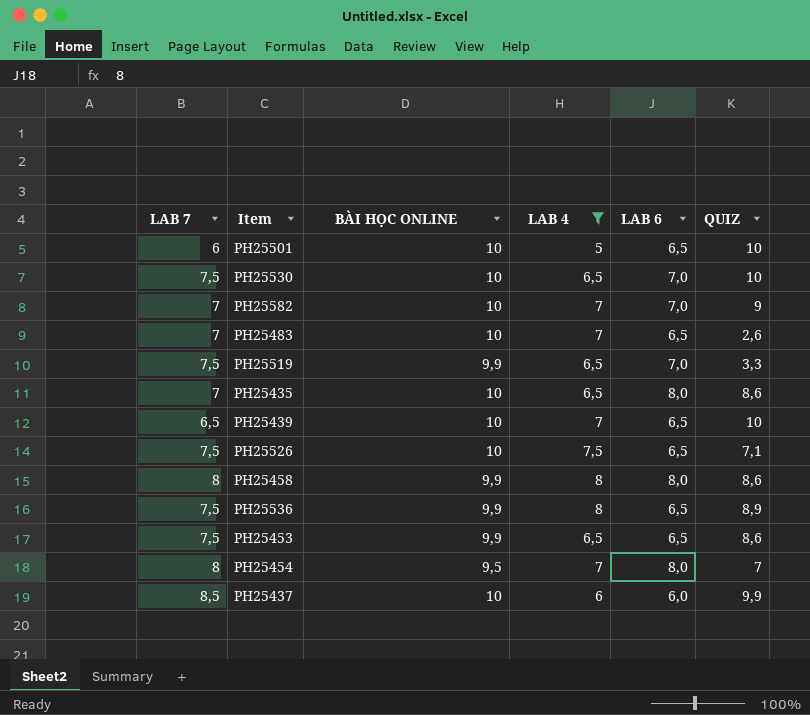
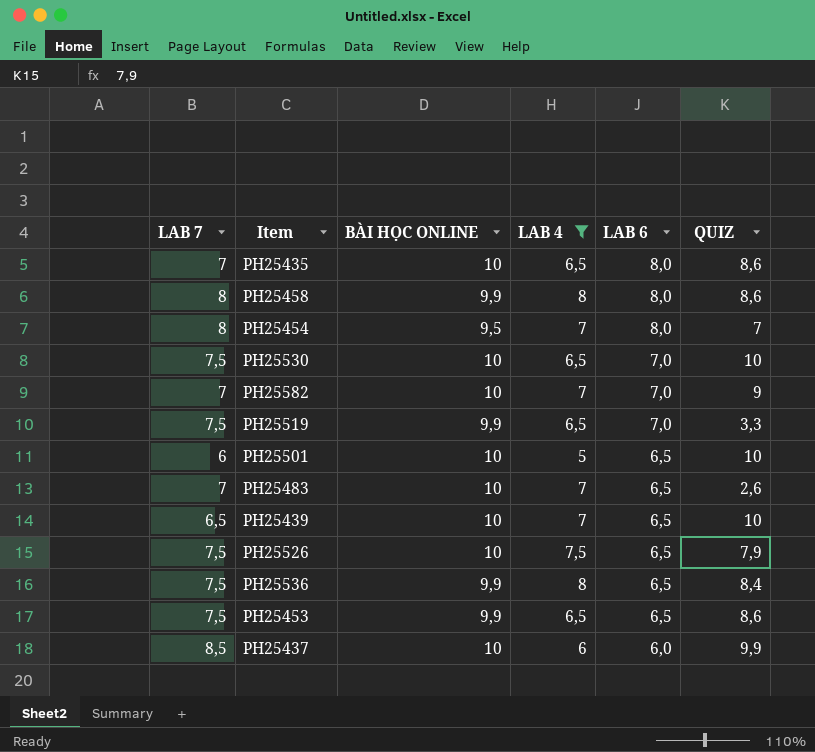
row order: none -> LAB 6 descending
PH25526 | QUIZ: 7,1 -> 7,9
PH25536 | QUIZ: 8,9 -> 8,4

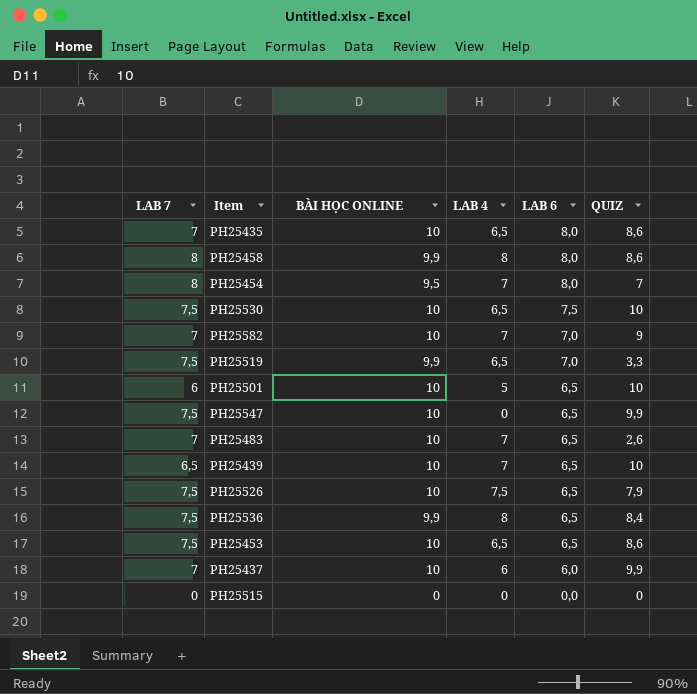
filter: LAB 4 != 0 -> none
PH25530 | LAB 6: 7,0 -> 7,5
PH25453 | BÀI HỌC ONLINE: 9,9 -> 10
PH25437 | LAB 7: 8,5 -> 7

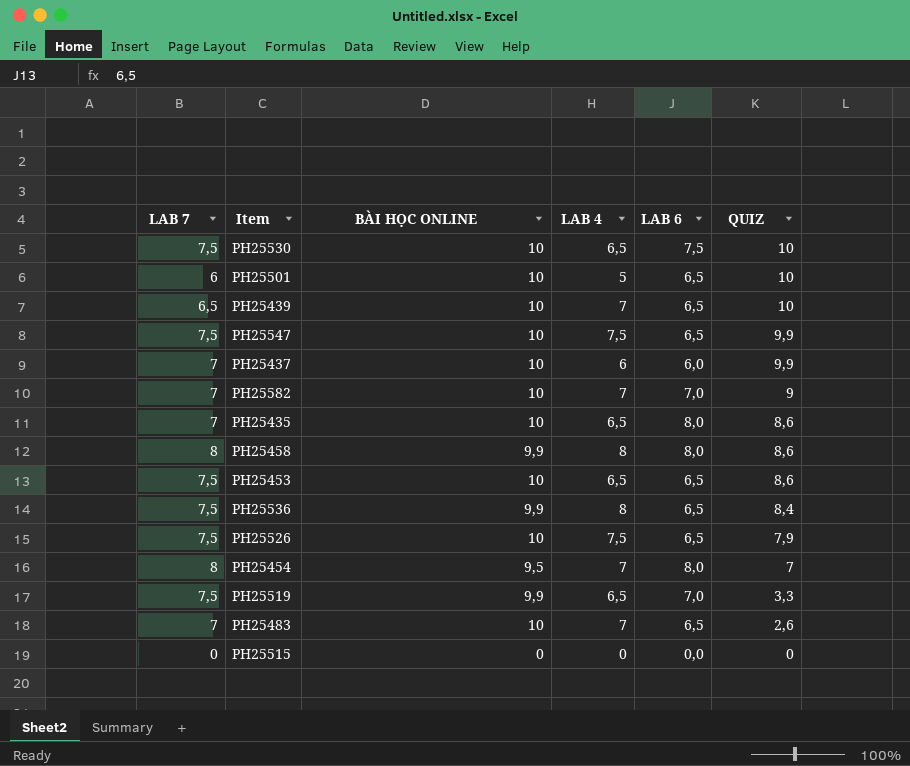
row order: LAB 6 descending -> QUIZ descending
PH25547 | LAB 4: 0 -> 7,5

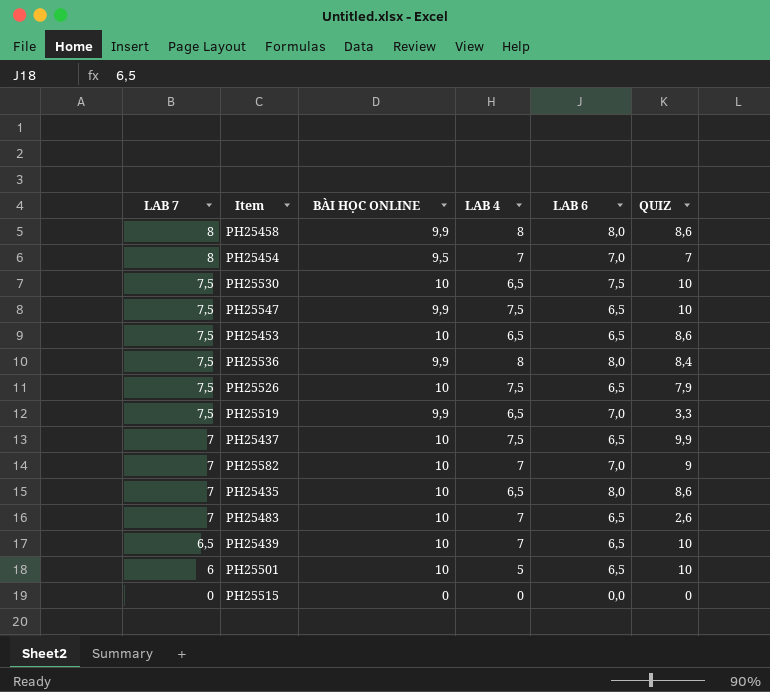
row order: QUIZ descending -> LAB 7 descending
PH25454 | LAB 6: 8,0 -> 7,0
PH25547 | BÀI HỌC ONLINE: 10 -> 9,9
PH25547 | QUIZ: 9,9 -> 10
PH25536 | LAB 6: 6,5 -> 8,0
PH25437 | LAB 4: 6 -> 7,5
PH25437 | LAB 6: 6,0 -> 6,5

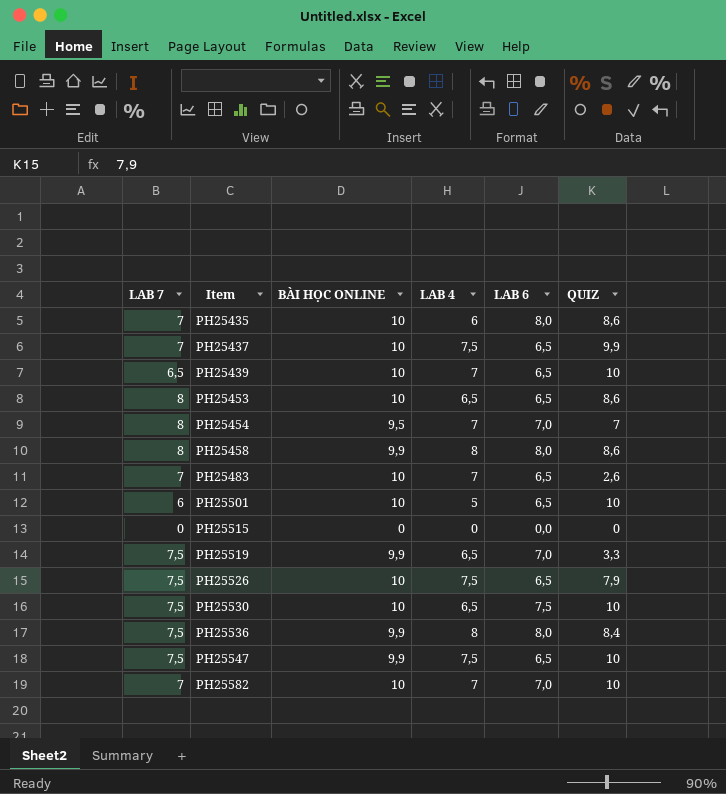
row order: LAB 7 descending -> Item ascending
PH25435 | LAB 4: 6,5 -> 6
PH25453 | LAB 7: 7,5 -> 8
PH25582 | QUIZ: 9 -> 10

